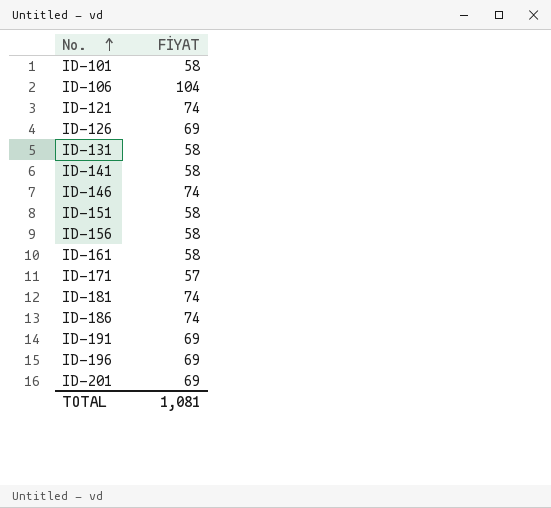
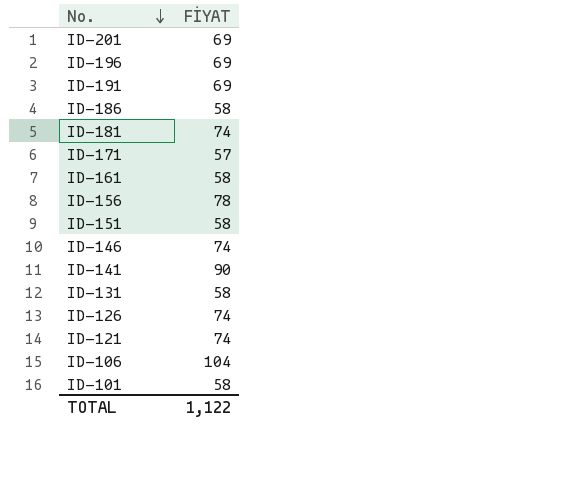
row order: No. ascending -> No. descending
ID-186 | FİYAT: 74 -> 58
ID-156 | FİYAT: 58 -> 78
ID-141 | FİYAT: 58 -> 90
ID-126 | FİYAT: 69 -> 74
TOTAL | FİYAT: 1,081 -> 1,122

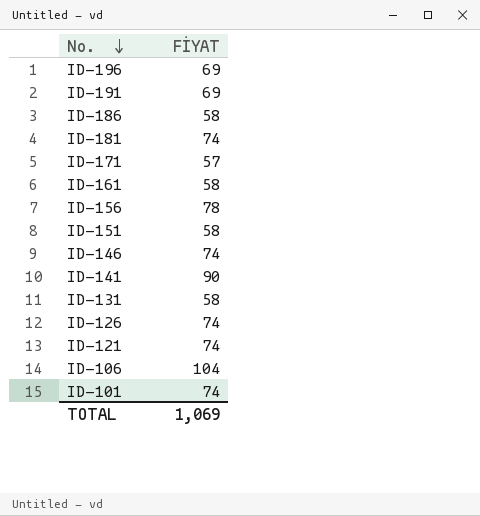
row ID-201: 69 -> none
ID-101 | FİYAT: 58 -> 74
TOTAL | FİYAT: 1,122 -> 1,069

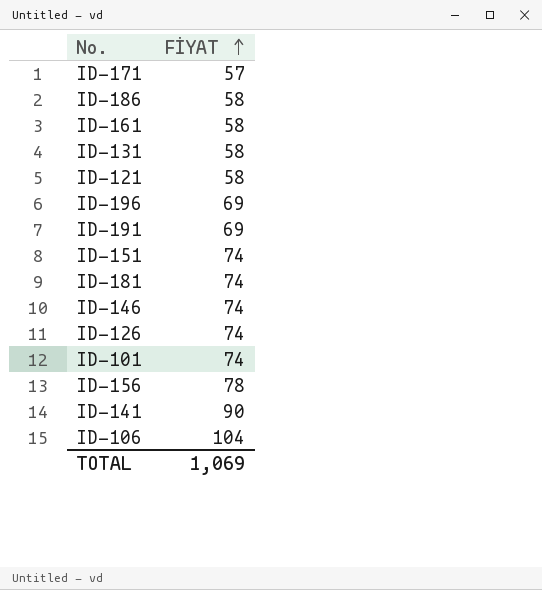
row order: No. descending -> FİYAT ascending
ID-121 | FİYAT: 74 -> 58
ID-151 | FİYAT: 58 -> 74

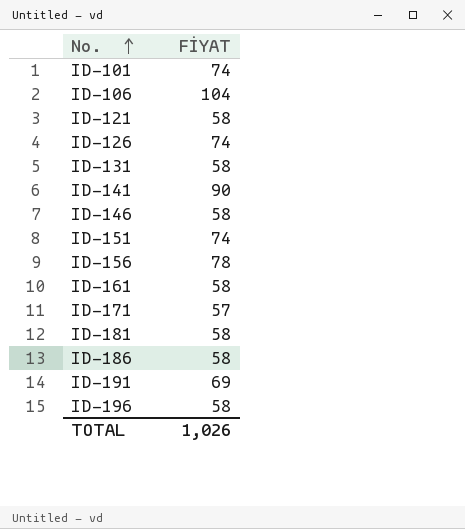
row order: FİYAT ascending -> No. ascending
ID-146 | FİYAT: 74 -> 58
ID-181 | FİYAT: 74 -> 58
ID-196 | FİYAT: 69 -> 58
TOTAL | FİYAT: 1,069 -> 1,026

